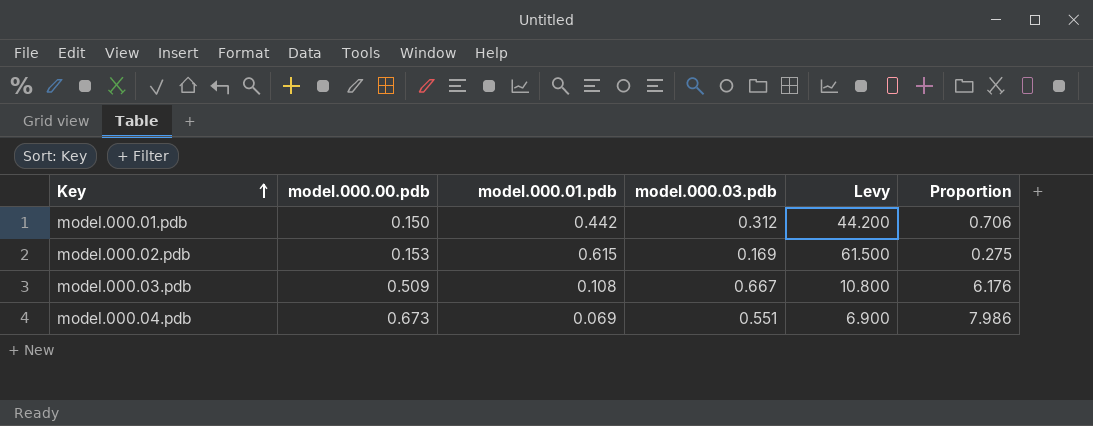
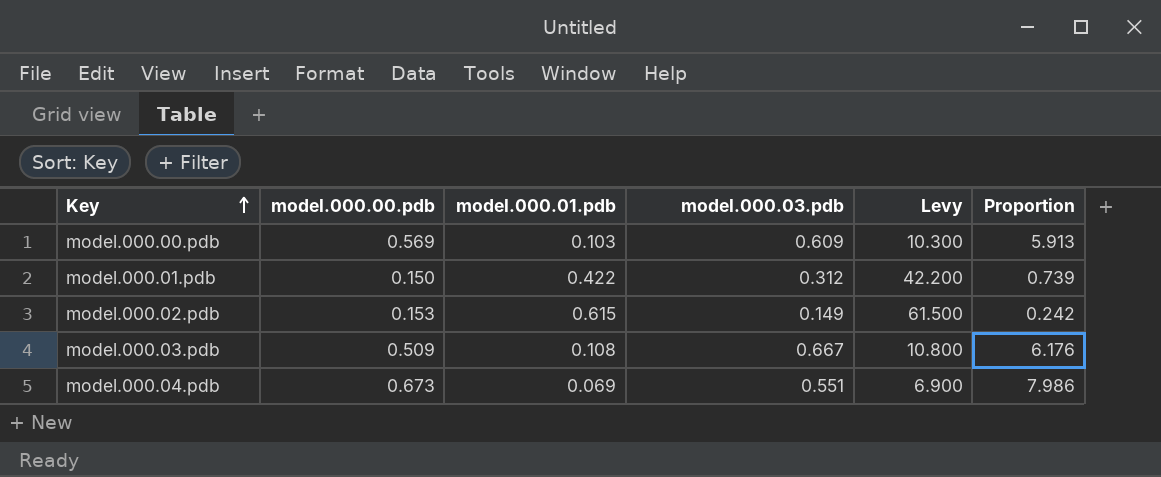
row model.000.00.pdb: none -> 0.569 | 0.103 | 0.609 | 10.300 | 5.913
model.000.01.pdb | model.000.01.pdb: 0.442 -> 0.422
model.000.01.pdb | Levy: 44.200 -> 42.200
model.000.01.pdb | Proportion: 0.706 -> 0.739
model.000.02.pdb | model.000.03.pdb: 0.169 -> 0.149
model.000.02.pdb | Proportion: 0.275 -> 0.242

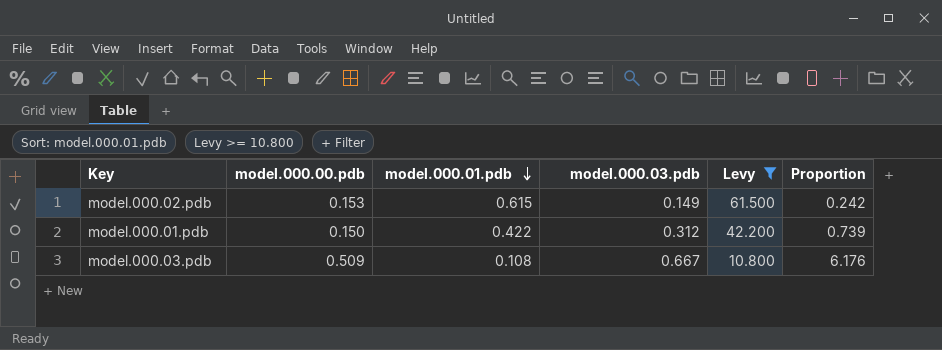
filter: none -> Levy >= 10.800
row order: Key ascending -> model.000.01.pdb descending

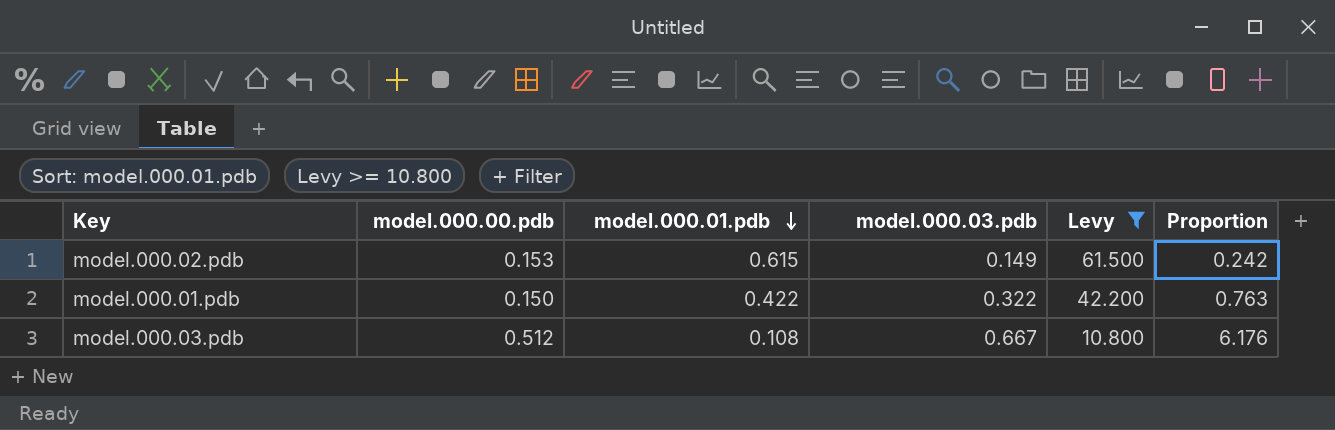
model.000.01.pdb | model.000.03.pdb: 0.312 -> 0.322
model.000.01.pdb | Proportion: 0.739 -> 0.763
model.000.03.pdb | model.000.00.pdb: 0.509 -> 0.512

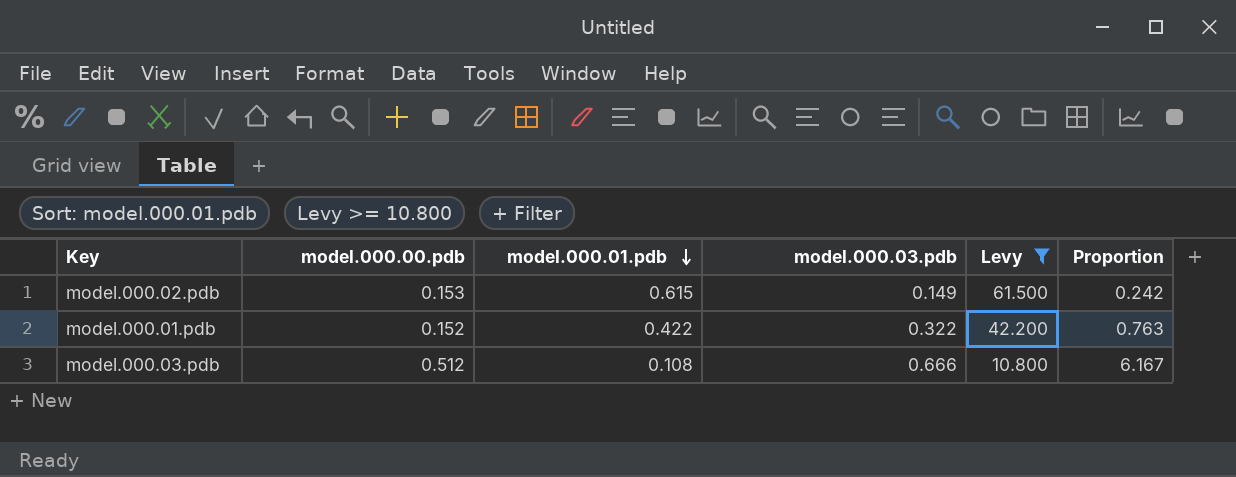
model.000.01.pdb | model.000.00.pdb: 0.150 -> 0.152
model.000.03.pdb | model.000.03.pdb: 0.667 -> 0.666
model.000.03.pdb | Proportion: 6.176 -> 6.167

